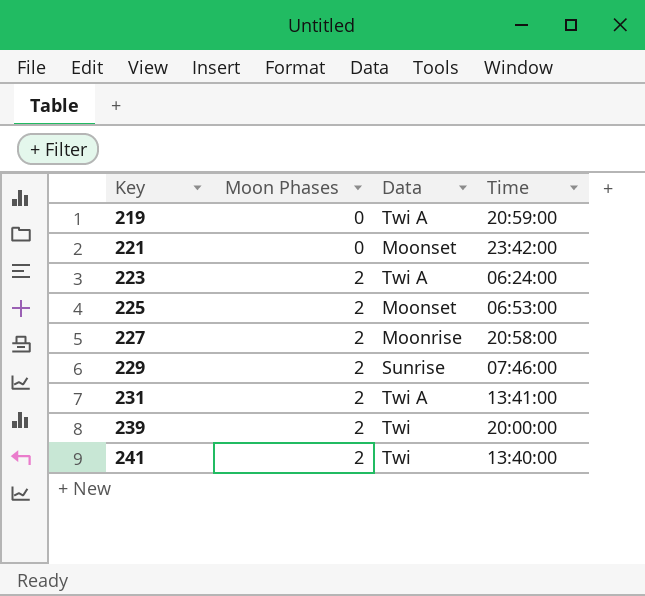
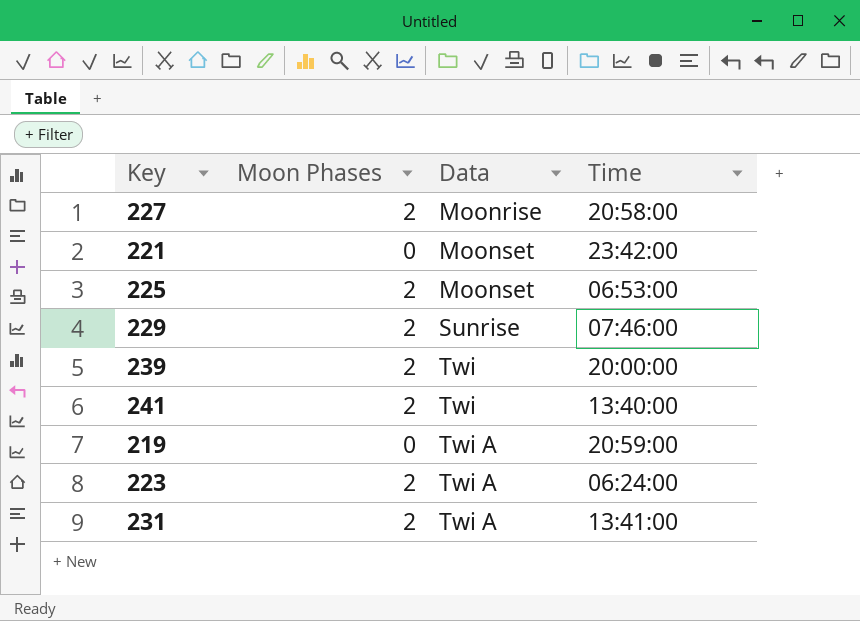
row order: Key ascending -> Data ascending

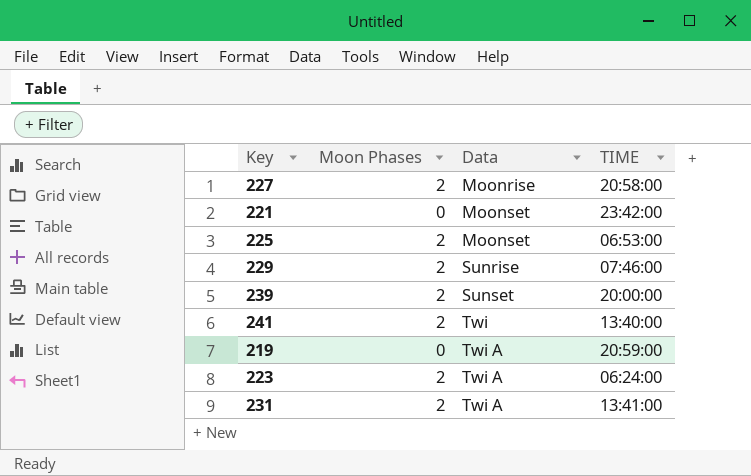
column name: Time -> TIME
239 | Data: Twi -> Sunset

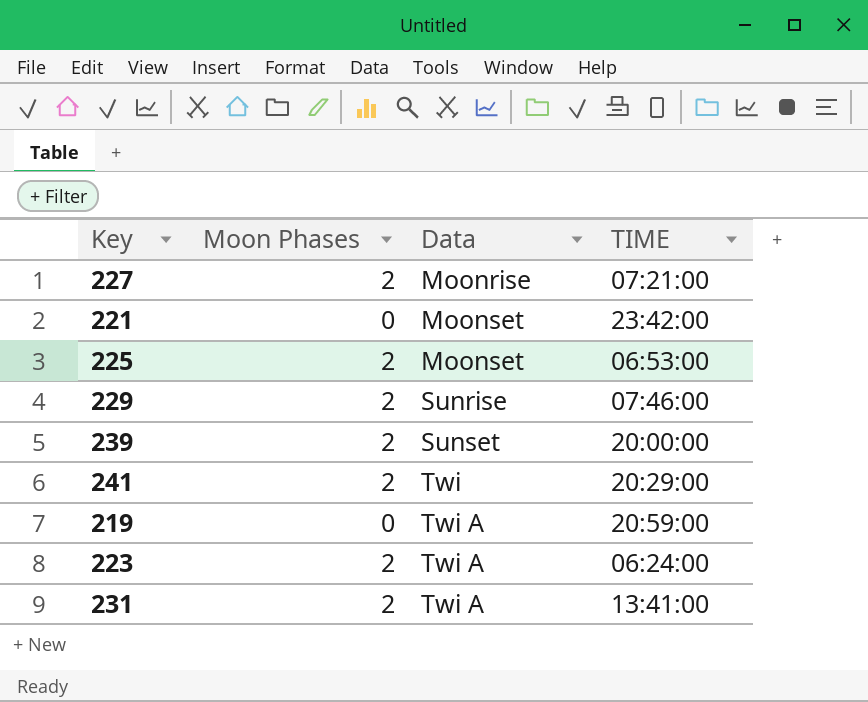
227 | TIME: 20:58:00 -> 07:21:00
241 | TIME: 13:40:00 -> 20:29:00

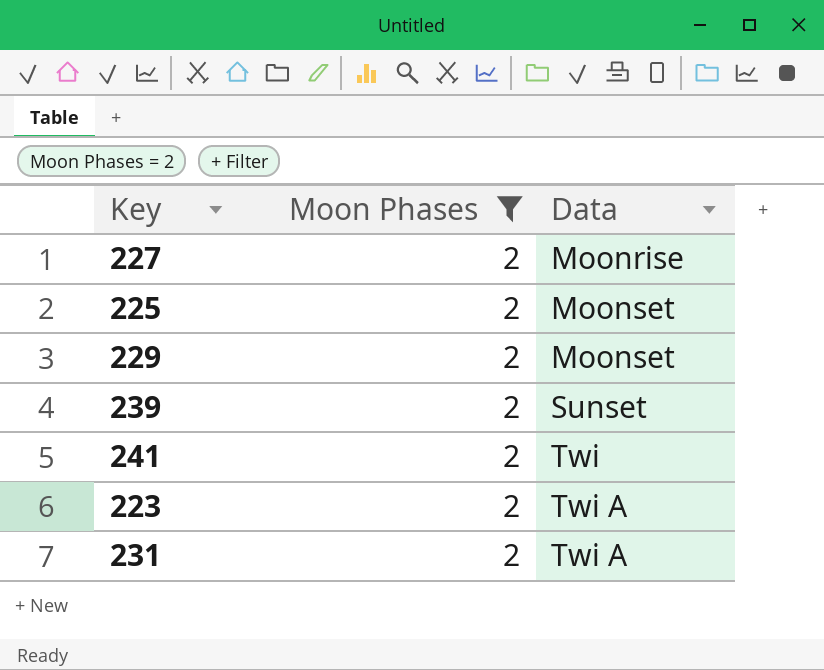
filter: none -> Moon Phases = 2
column TIME | position: 4 -> none
229 | Data: Sunrise -> Moonset

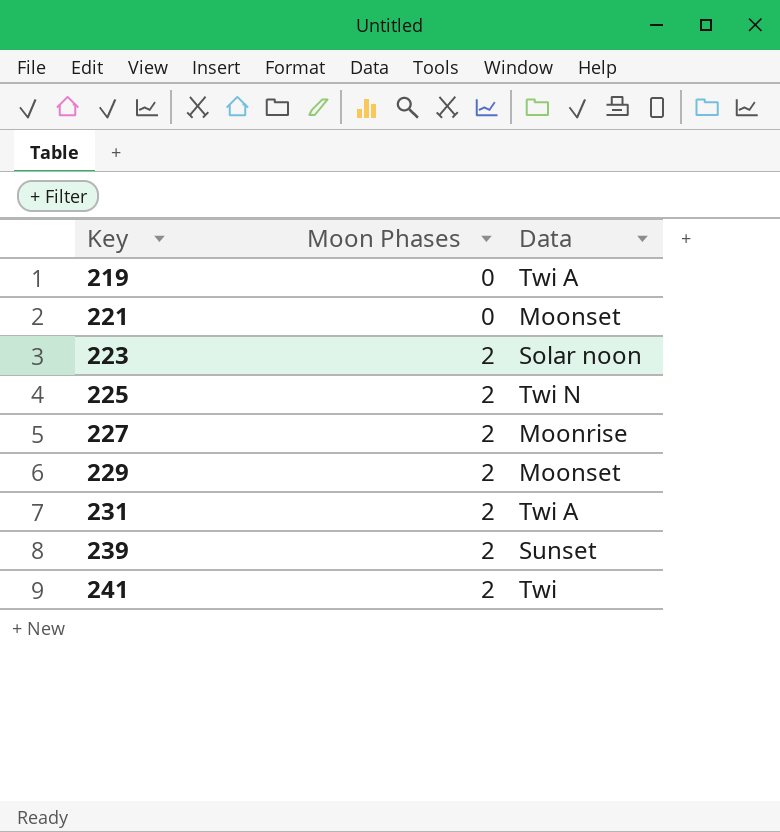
filter: Moon Phases = 2 -> none
row order: Data ascending -> Key ascending
223 | Data: Twi A -> Solar noon
225 | Data: Moonset -> Twi N

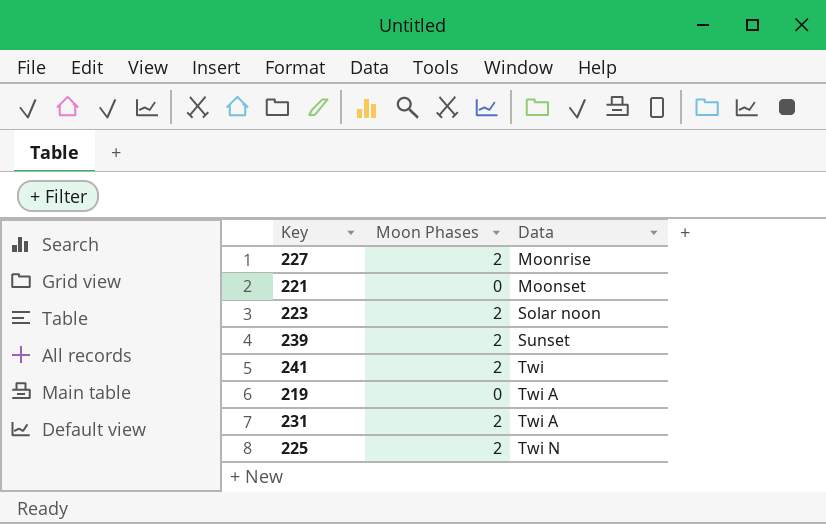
row order: Key ascending -> Data ascending
row 229: 2 | Moonset -> none

